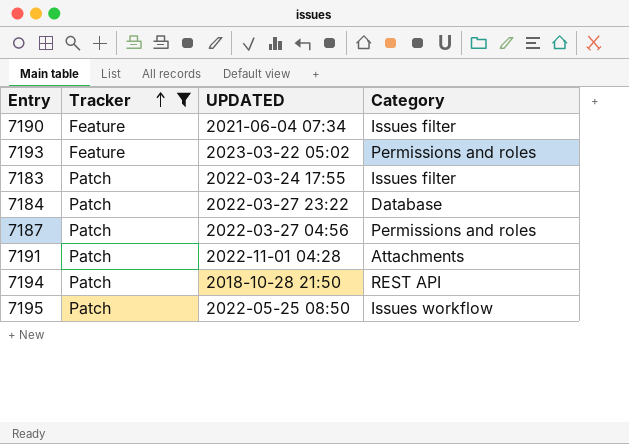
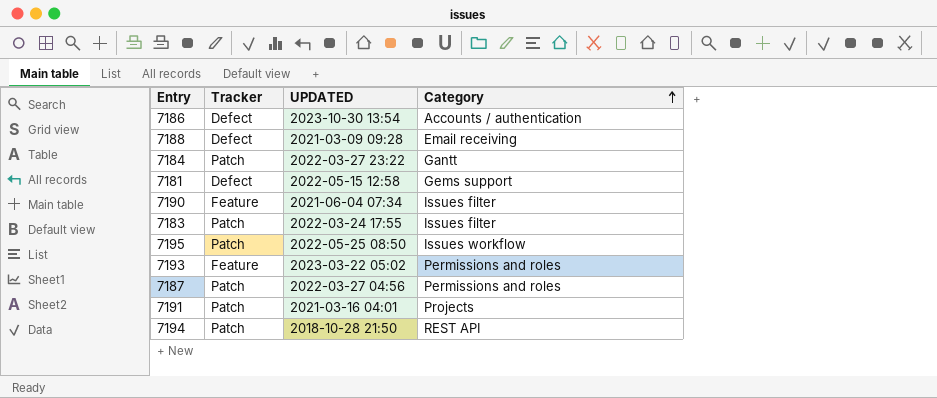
filter: Tracker != Defect -> none
row order: Tracker ascending -> Category ascending
7184 | Category: Database -> Gantt
7191 | UPDATED: 2022-11-01 04:28 -> 2021-03-16 04:01
7191 | Category: Attachments -> Projects

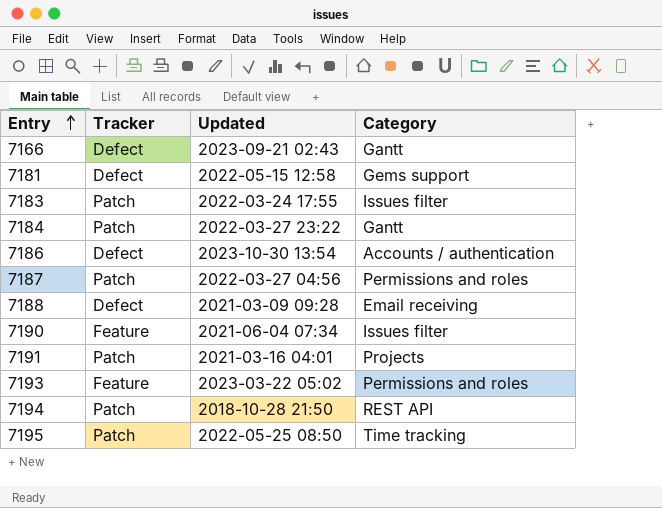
row order: Category ascending -> Entry ascending
column name: UPDATED -> Updated
row 7166: none -> Defect | 2023-09-21 02:43 | Gantt
7195 | Category: Issues workflow -> Time tracking

